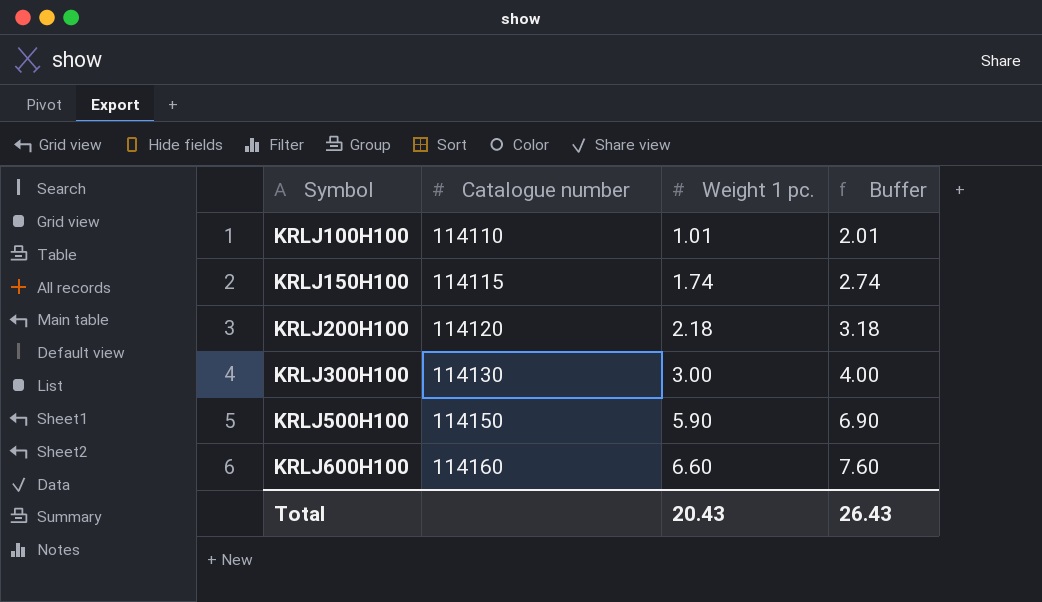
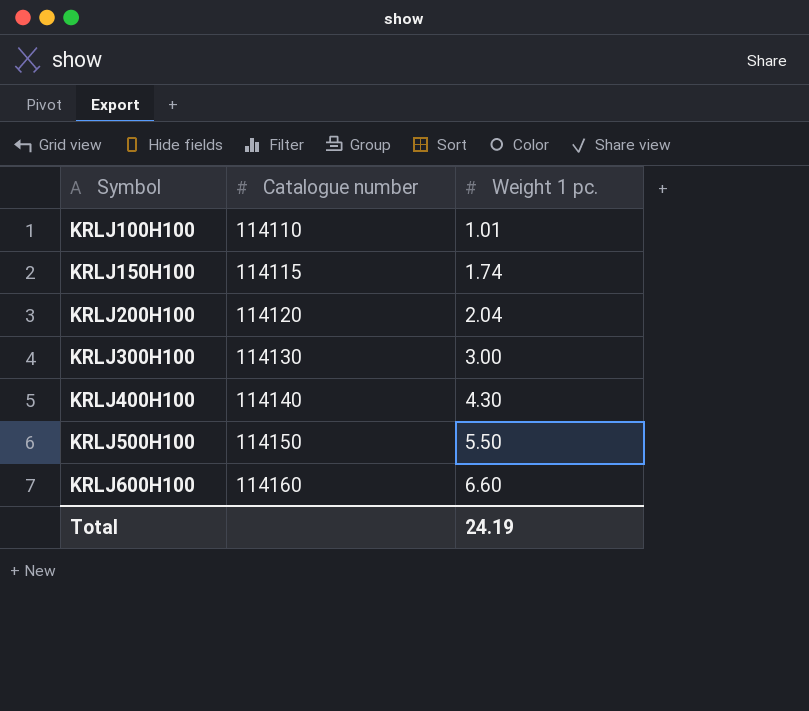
column Buffer | formula: [Weight 1 pc.] + 1 -> none
KRLJ200H100 | Weight 1 pc.: 2.18 -> 2.04
row KRLJ400H100: none -> 114140 | 4.30
KRLJ500H100 | Weight 1 pc.: 5.90 -> 5.50
Total | Weight 1 pc.: 20.43 -> 24.19

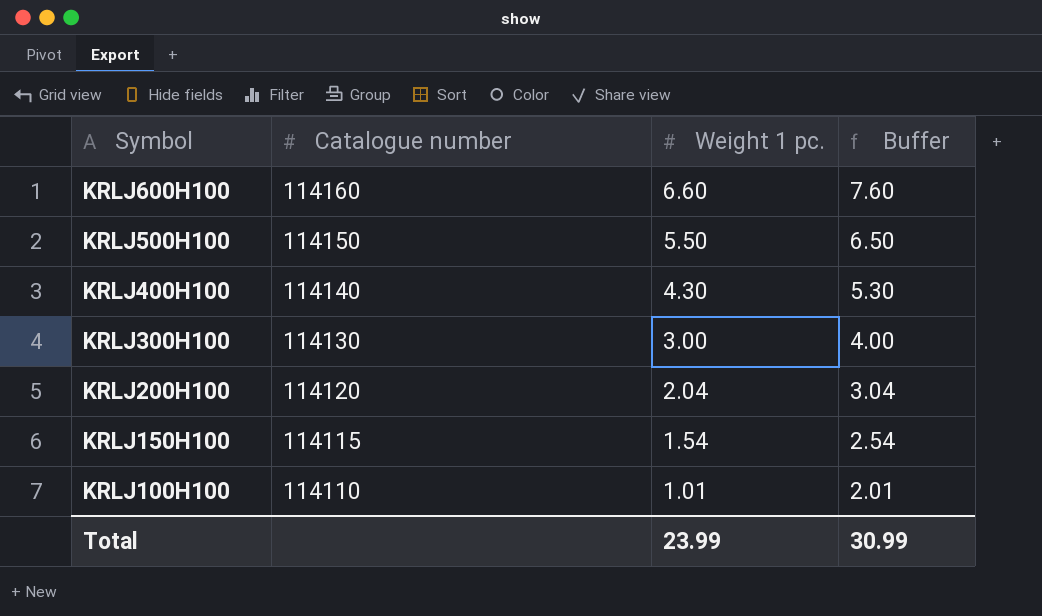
row order: Symbol ascending -> Symbol descending
column Buffer | formula: none -> [Weight 1 pc.] + 1
KRLJ150H100 | Weight 1 pc.: 1.74 -> 1.54
Total | Weight 1 pc.: 24.19 -> 23.99

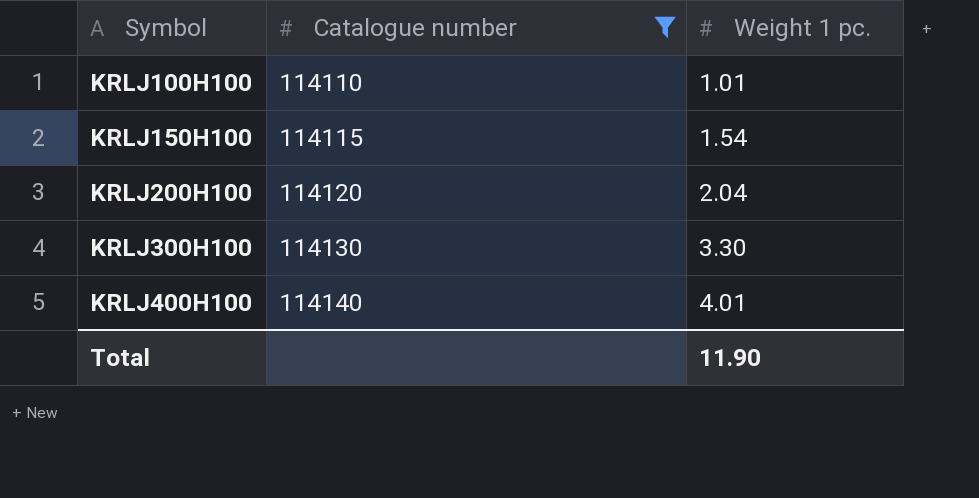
filter: none -> Catalogue number <= 114140
row order: Symbol descending -> Symbol ascending
column Buffer | formula: [Weight 1 pc.] + 1 -> none
KRLJ300H100 | Weight 1 pc.: 3.00 -> 3.30
KRLJ400H100 | Weight 1 pc.: 4.30 -> 4.01
Total | Weight 1 pc.: 23.99 -> 11.90

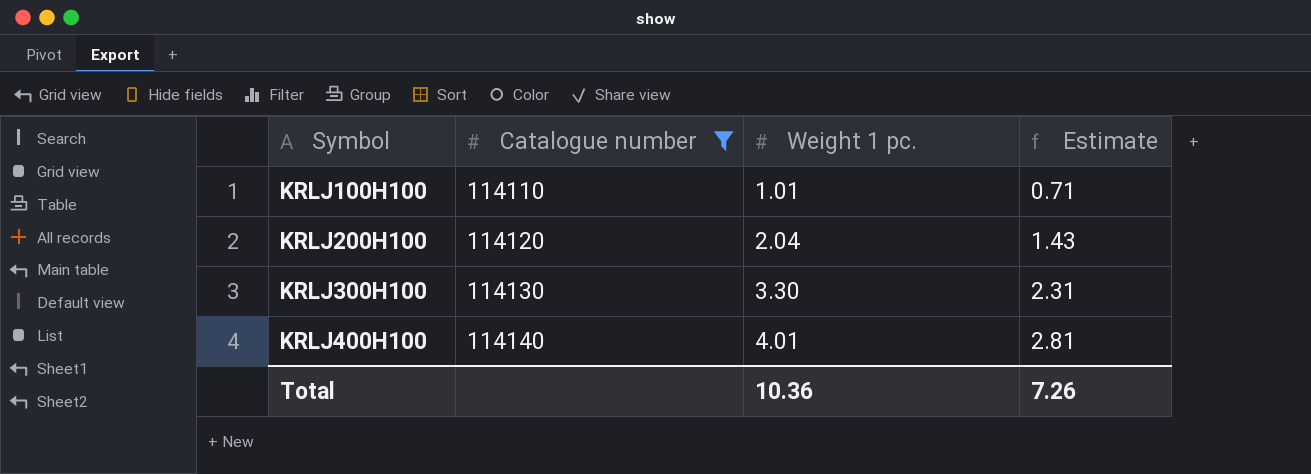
column Estimate | formula: none -> [Weight 1 pc.] * 0.7
row KRLJ150H100: 114115 | 1.54 -> none
Total | Weight 1 pc.: 11.90 -> 10.36

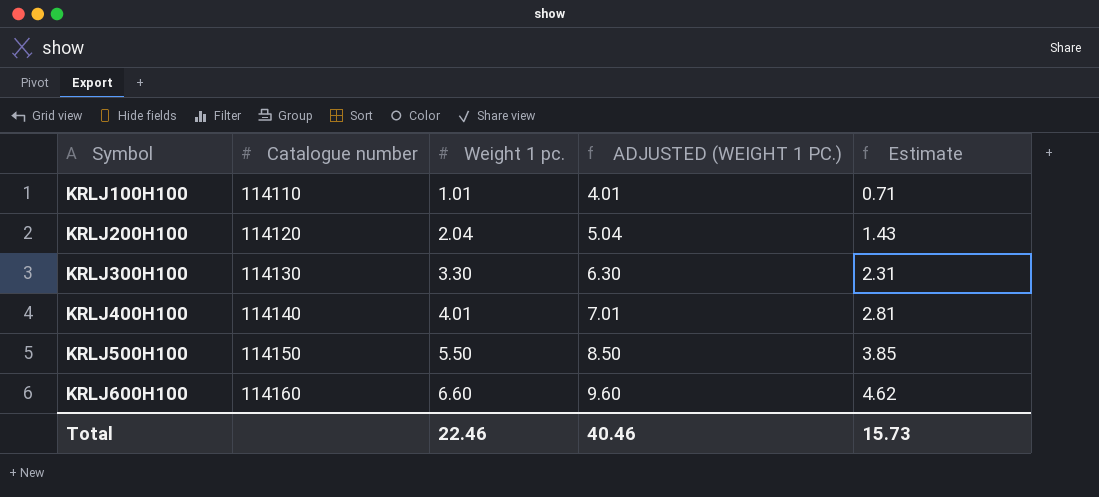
filter: Catalogue number <= 114140 -> none
column ADJUSTED (WEIGHT 1 PC.) | formula: none -> [Weight 1 pc.] + 3
Total | Weight 1 pc.: 10.36 -> 22.46
Total | Estimate: 7.26 -> 15.73

